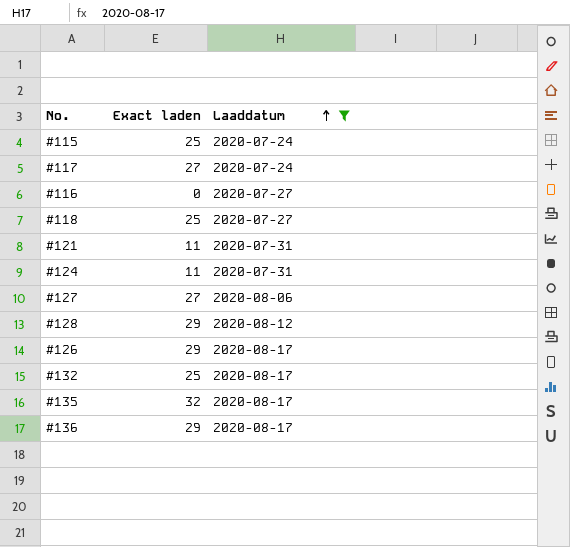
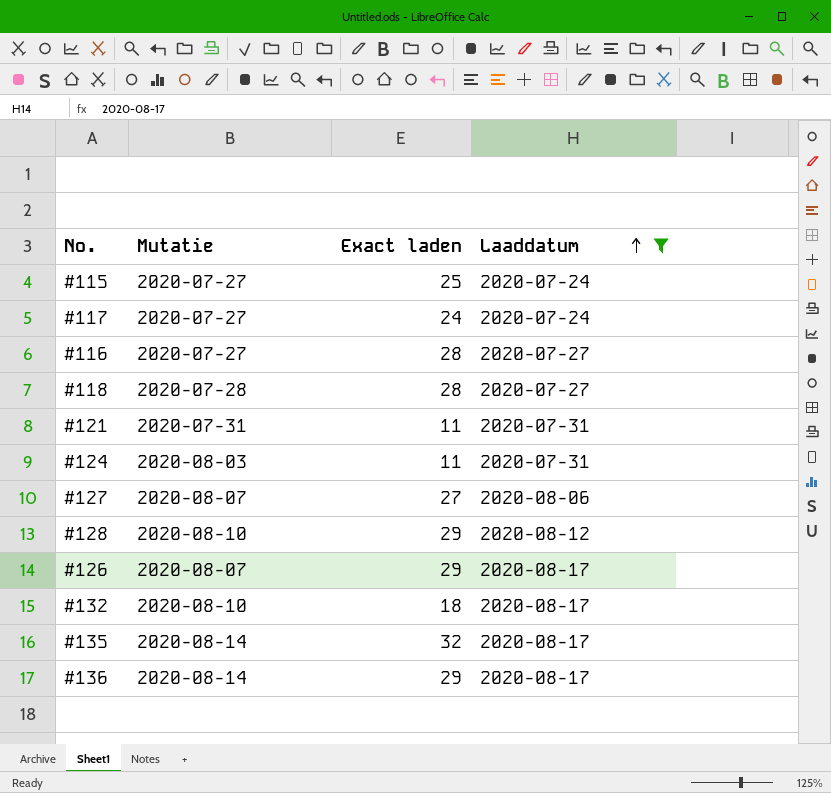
column Mutatie | position: none -> 2
#117 | Exact laden: 27 -> 24
#116 | Exact laden: 0 -> 28
#118 | Exact laden: 25 -> 28
#132 | Exact laden: 25 -> 18

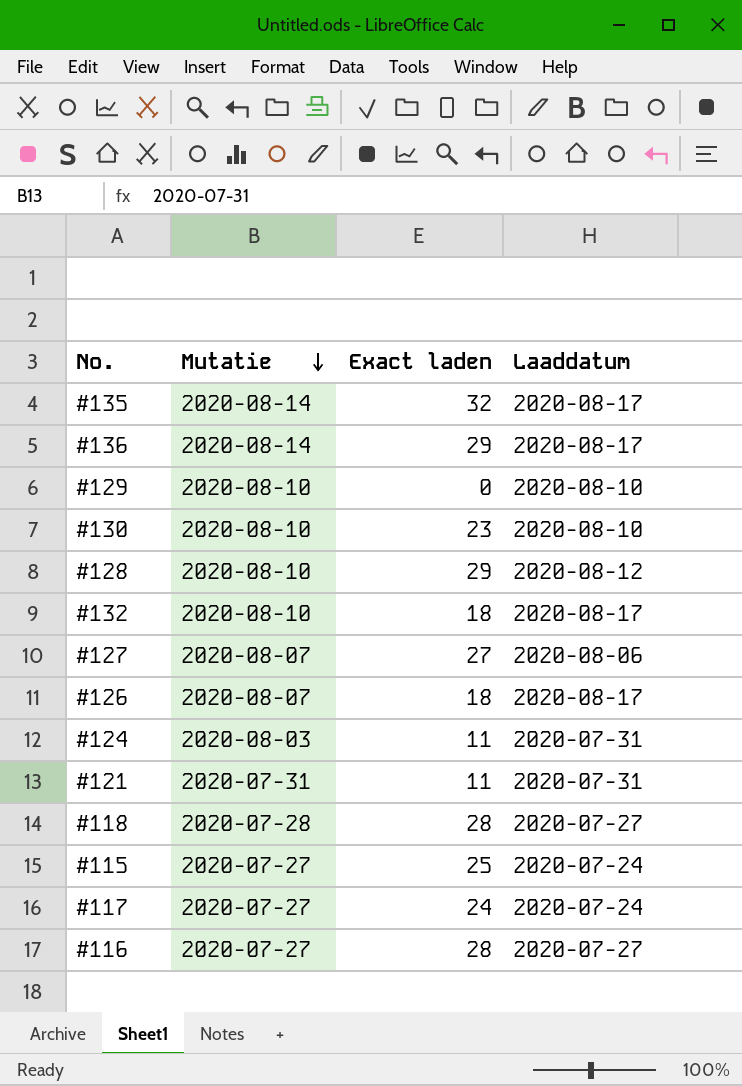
filter: Laaddatum != 2020-08-10 -> none
row order: Laaddatum ascending -> Mutatie descending
#126 | Exact laden: 29 -> 18

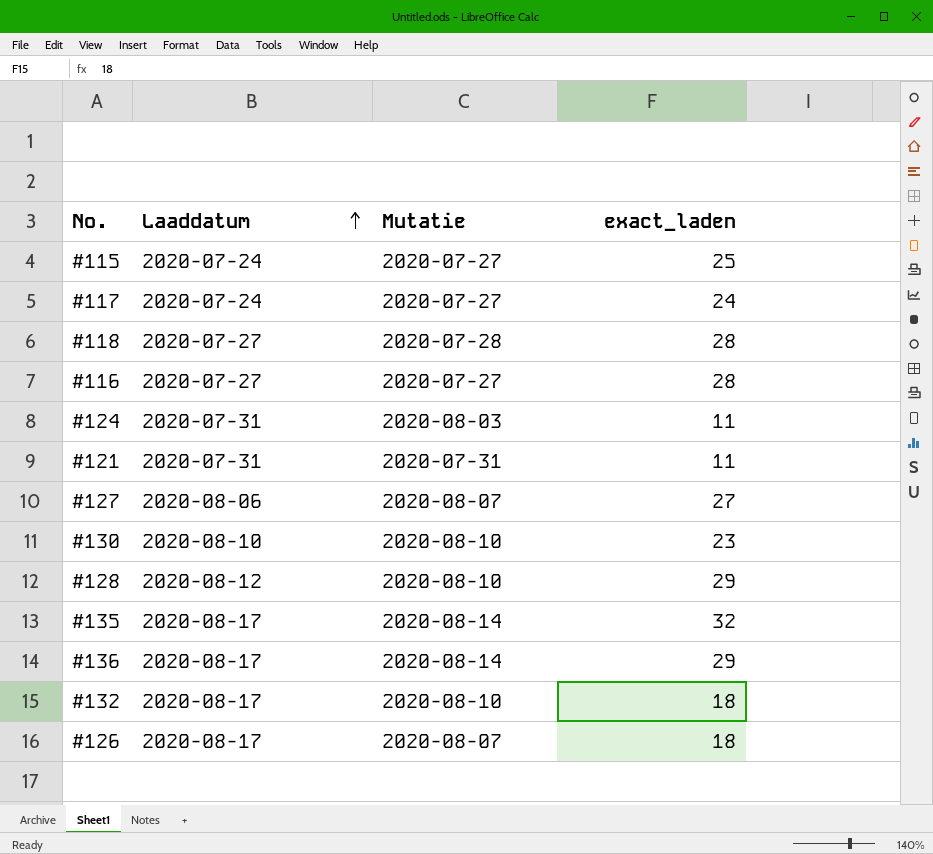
row order: Mutatie descending -> Laaddatum ascending
column Laaddatum | position: 4 -> 2
column name: Exact laden -> exact_laden
row #129: 2020-08-10 | 0 | 2020-08-10 -> none

